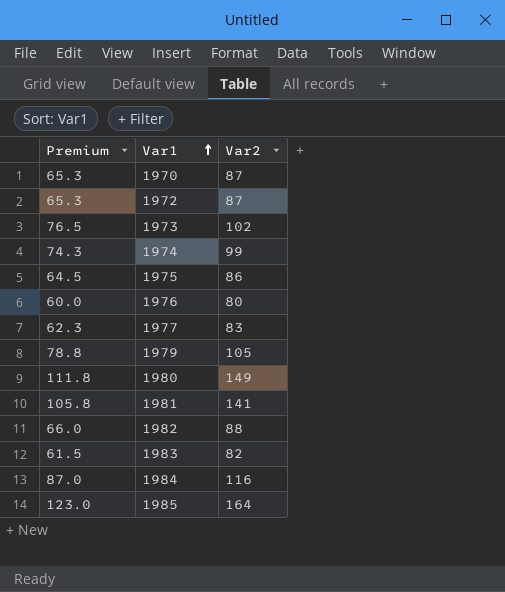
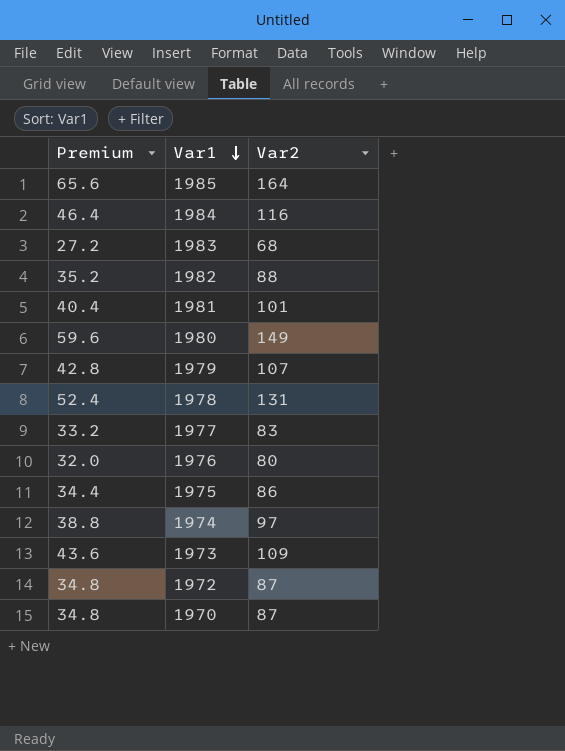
row order: Var1 ascending -> Var1 descending
column Premium | formula: [Var2] * 0.75 -> [Var2] * 0.4
1983 | Var2: 82 -> 68
1981 | Var2: 141 -> 101
1979 | Var2: 105 -> 107
row 1978: none -> 52.4 | 131
1974 | Var2: 99 -> 97
1973 | Var2: 102 -> 109

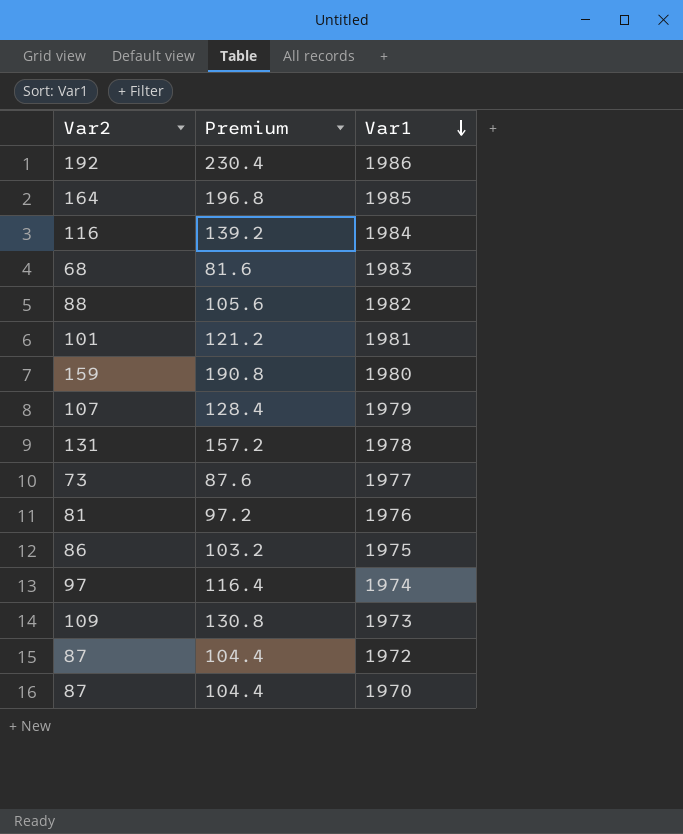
column Var2 | position: 3 -> 1
column Premium | formula: [Var2] * 0.4 -> [Var2] * 1.2
row 1986: none -> 192 | 230.4
1980 | Var2: 149 -> 159
1977 | Var2: 83 -> 73
1976 | Var2: 80 -> 81

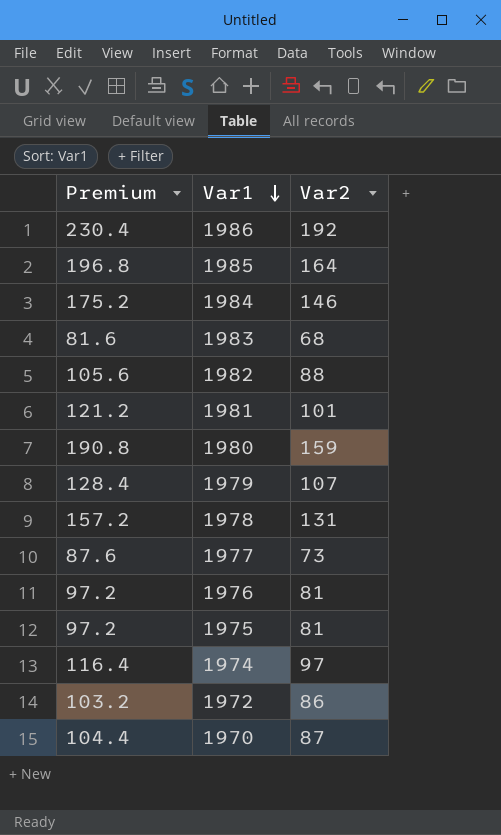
column Var2 | position: 1 -> 3
row 1973: 109 | 130.8 -> none
1984 | Premium: 139.2 -> 175.2
1984 | Var2: 116 -> 146
1975 | Premium: 103.2 -> 97.2
1975 | Var2: 86 -> 81
1972 | Premium: 104.4 -> 103.2
1972 | Var2: 87 -> 86

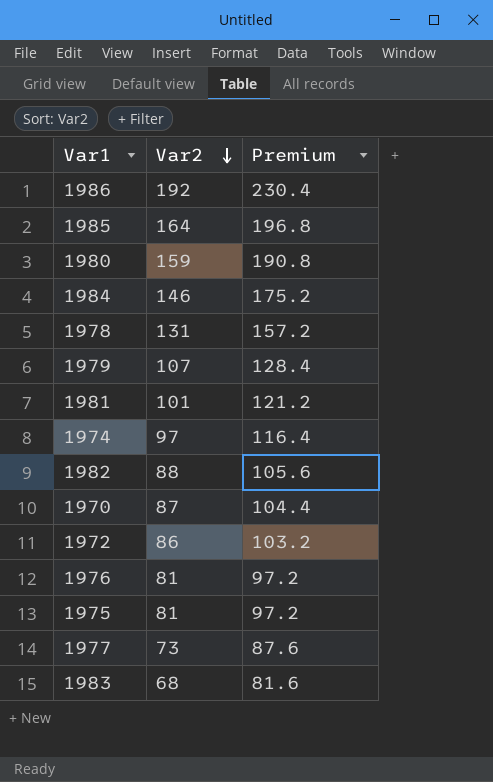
row order: Var1 descending -> Var2 descending
column Premium | position: 1 -> 3

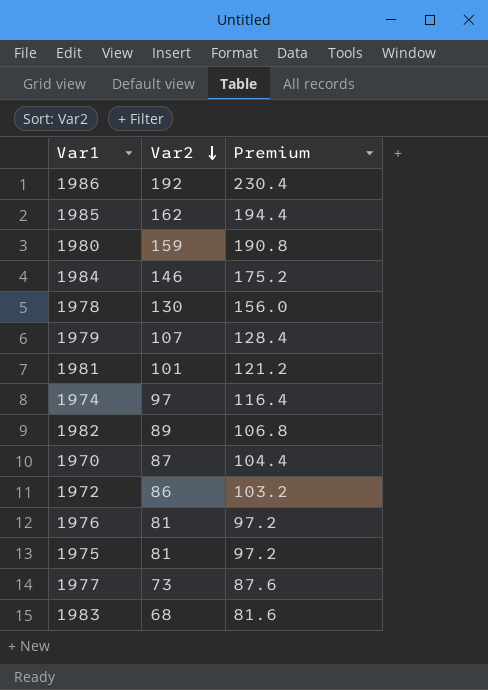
1985 | Var2: 164 -> 162
1985 | Premium: 196.8 -> 194.4
1978 | Var2: 131 -> 130
1978 | Premium: 157.2 -> 156.0
1982 | Var2: 88 -> 89
1982 | Premium: 105.6 -> 106.8

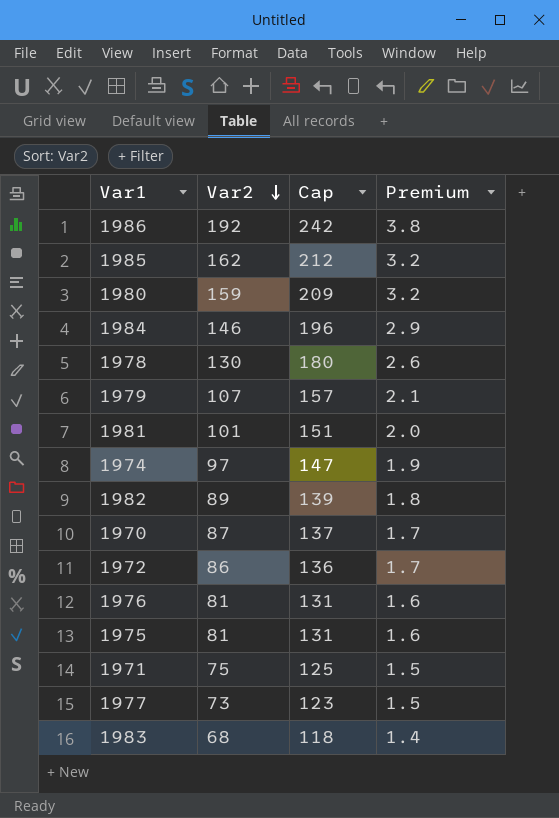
column Cap | formula: none -> [Var2] + 50
column Premium | formula: [Var2] * 1.2 -> [Var2] * 0.02
row 1971: none -> 75 | 125 | 1.5

